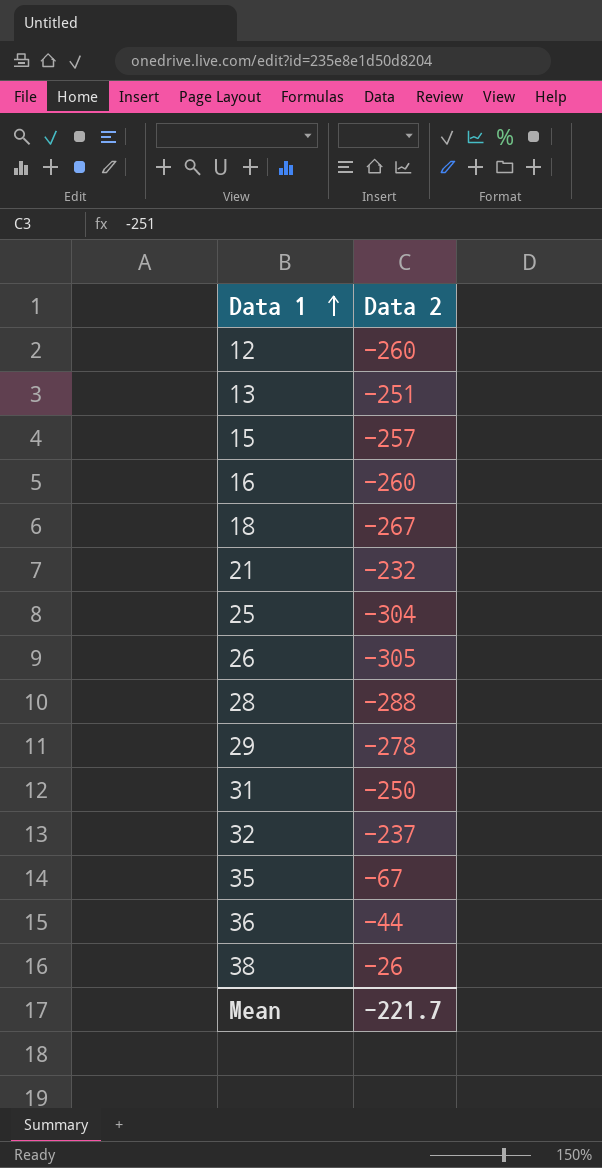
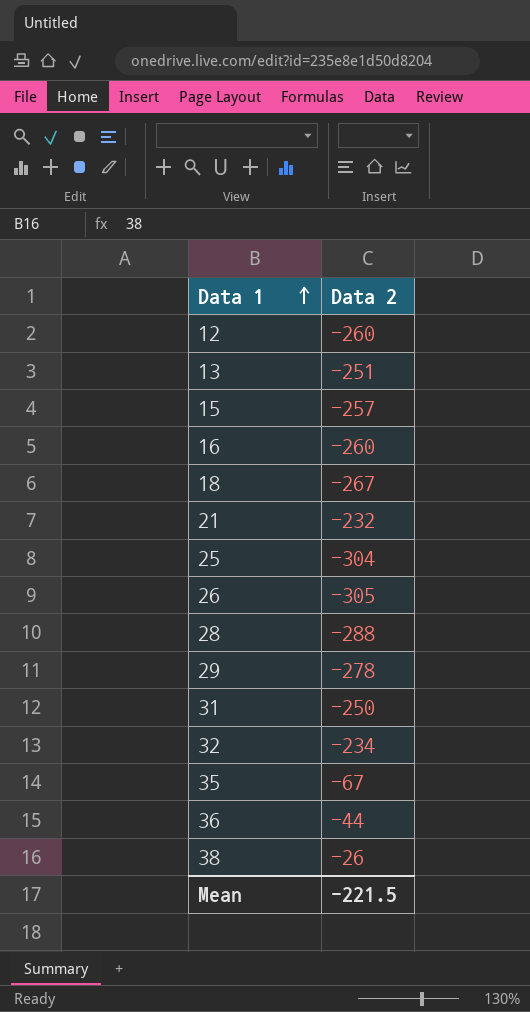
32 | Data 2: -237 -> -234
Mean | Data 2: -221.7 -> -221.5

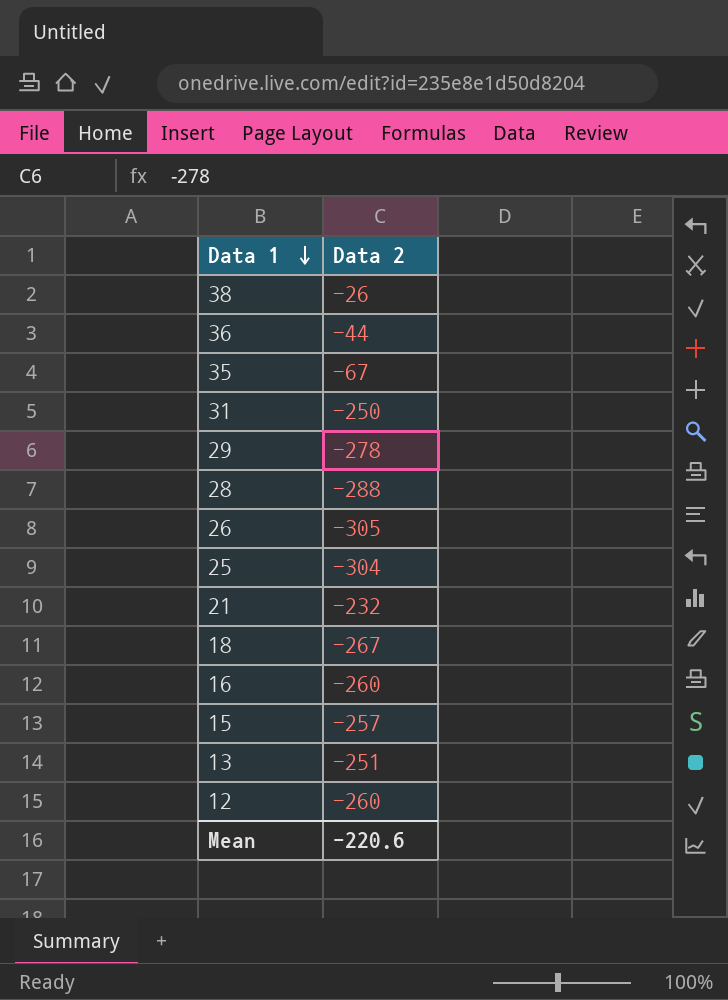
row order: Data 1 ascending -> Data 1 descending
row 32: -234 -> none
Mean | Data 2: -221.5 -> -220.6

